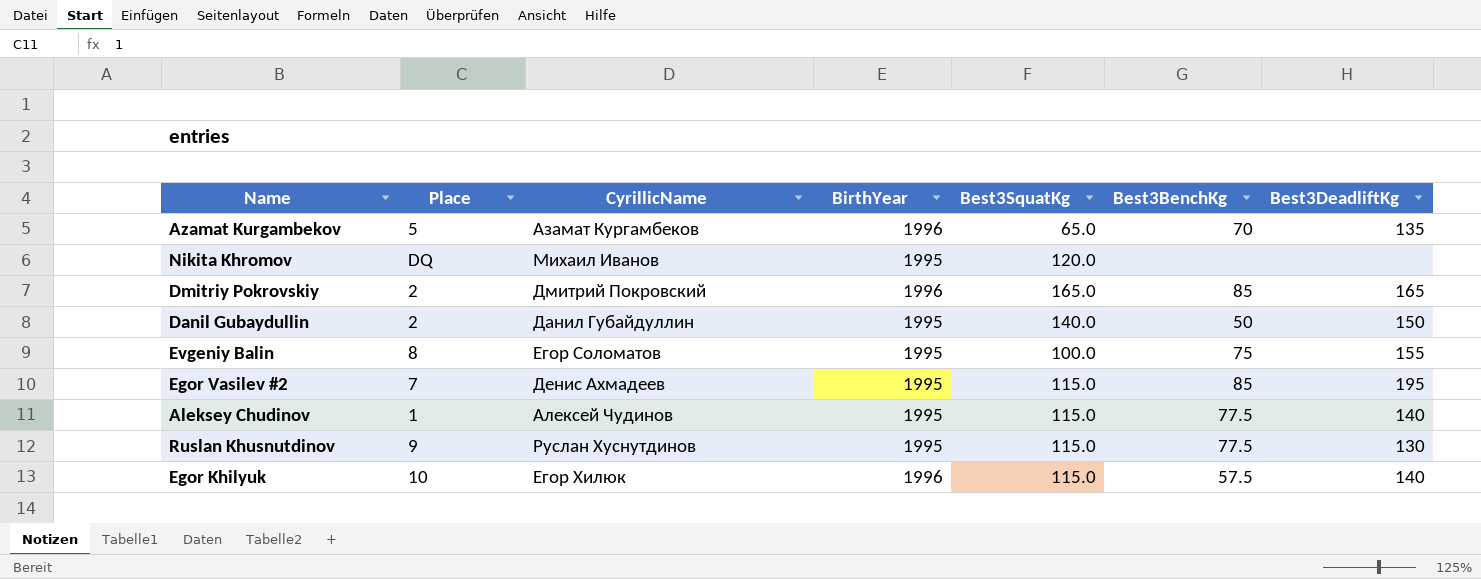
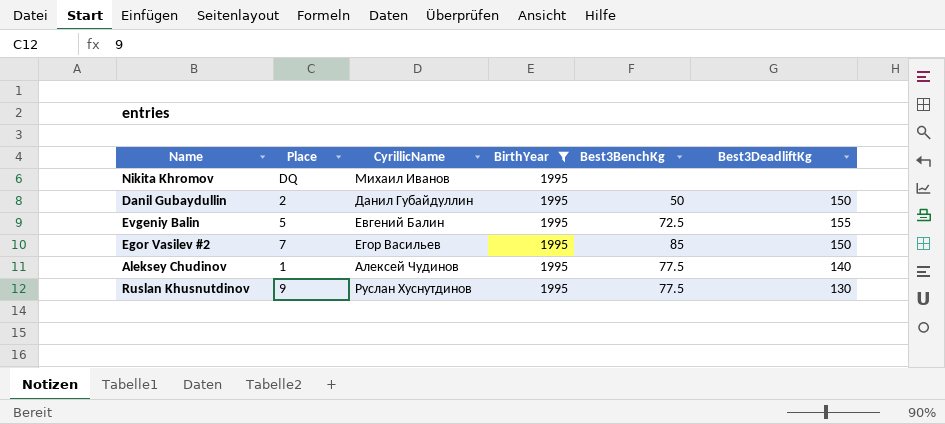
filter: none -> BirthYear = 1995
column Best3SquatKg | position: 5 -> none
Evgeniy Balin | Place: 8 -> 5
Evgeniy Balin | CyrillicName: Егор Соломатов -> Евгений Балин
Evgeniy Balin | Best3BenchKg: 75 -> 72.5
Egor Vasilev #2 | CyrillicName: Денис Ахмадеев -> Егор Васильев
Egor Vasilev #2 | Best3DeadliftKg: 195 -> 150

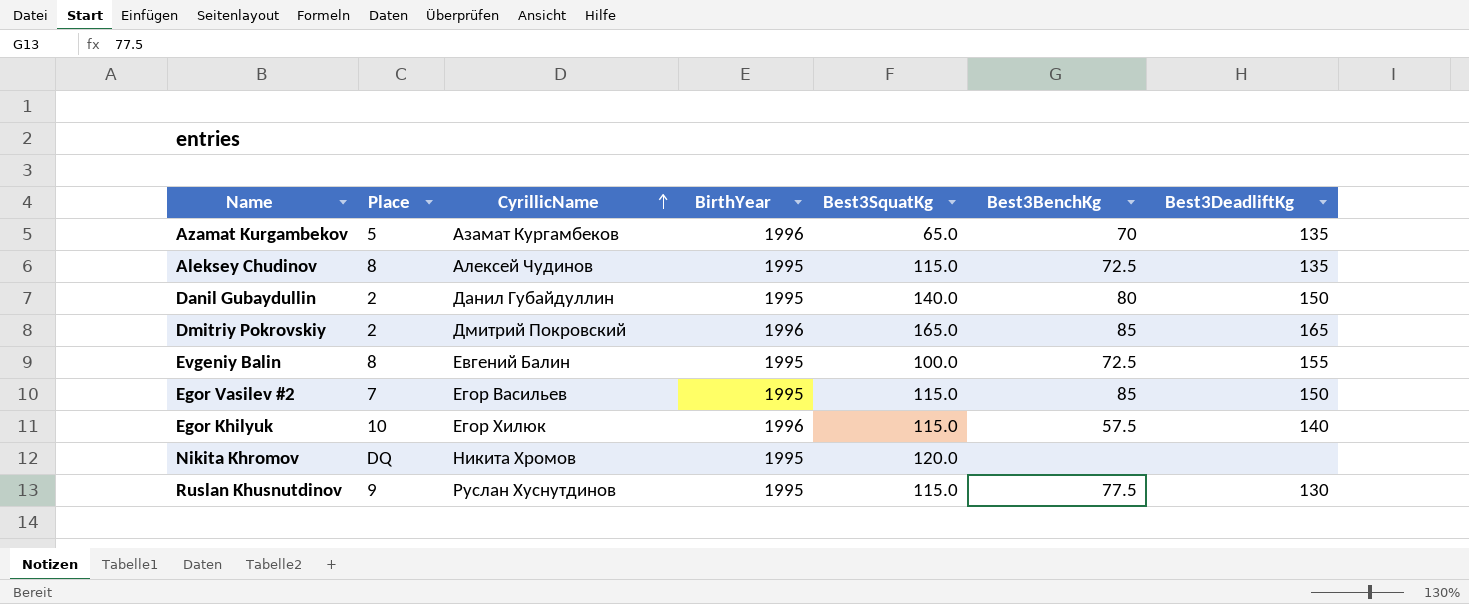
filter: BirthYear = 1995 -> none
row order: none -> CyrillicName ascending
column Best3SquatKg | position: none -> 5
Aleksey Chudinov | Place: 1 -> 8
Aleksey Chudinov | Best3BenchKg: 77.5 -> 72.5
Aleksey Chudinov | Best3DeadliftKg: 140 -> 135
Danil Gubaydullin | Best3BenchKg: 50 -> 80
Evgeniy Balin | Place: 5 -> 8
Nikita Khromov | CyrillicName: Михаил Иванов -> Никита Хромов

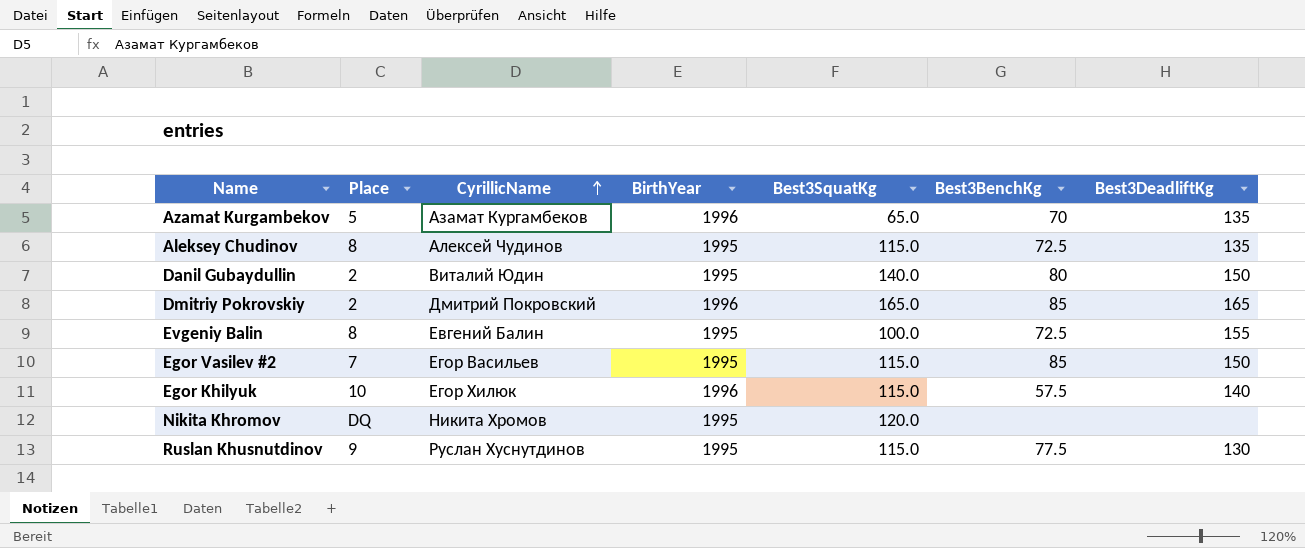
Danil Gubaydullin | CyrillicName: Данил Губайдуллин -> Виталий Юдин

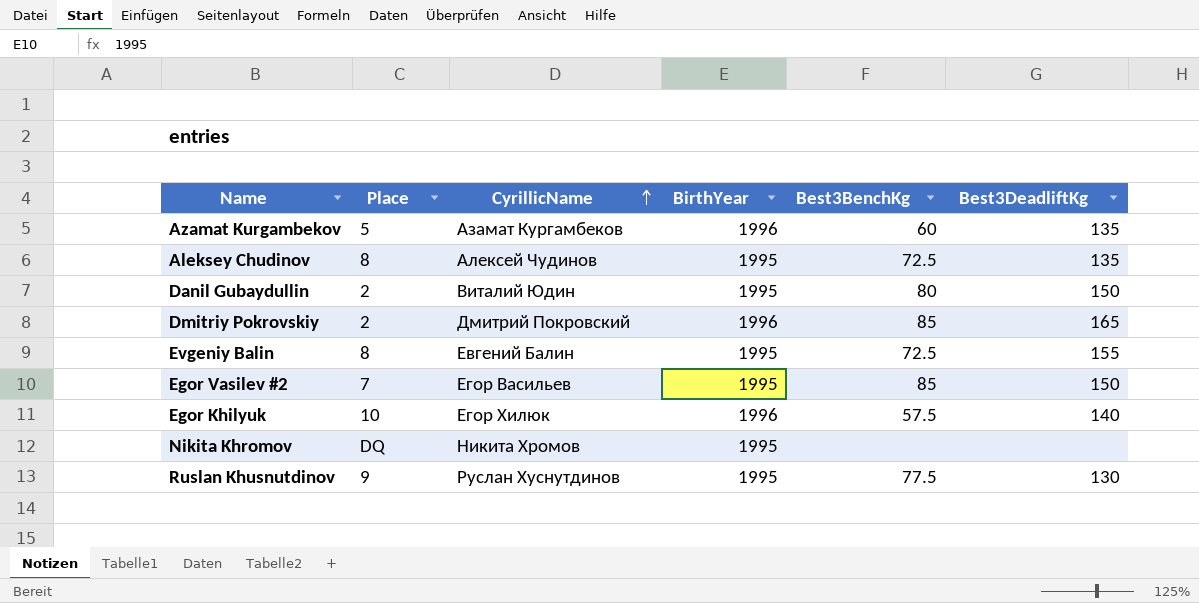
column Best3SquatKg | position: 5 -> none
Azamat Kurgambekov | Best3BenchKg: 70 -> 60

